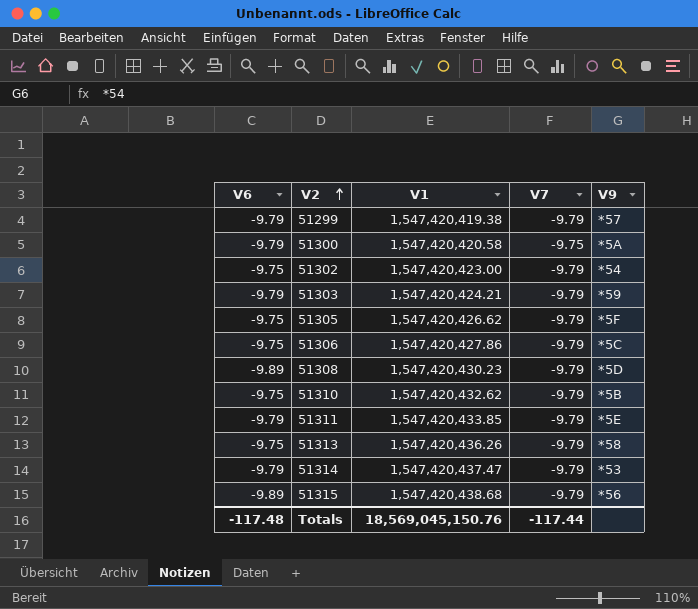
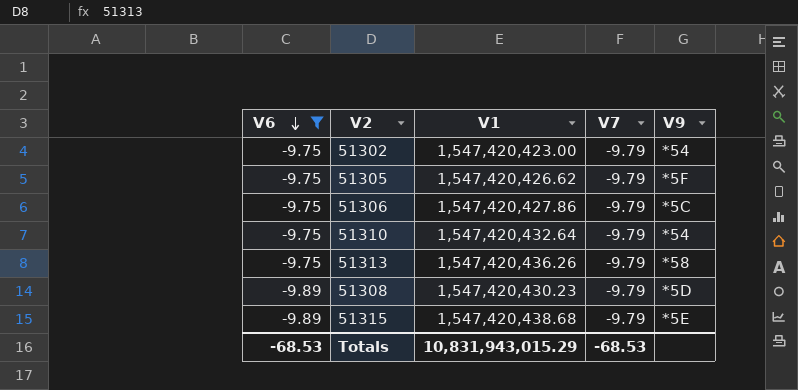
filter: none -> V6 != -9.79
row order: V2 ascending -> V6 descending
51310 | V1: 1,547,420,432.62 -> 1,547,420,432.64
51310 | V9: *5B -> *54
51315 | V9: *56 -> *5E
Totals | V6: -117.48 -> -68.53
Totals | V1: 18,569,045,150.76 -> 10,831,943,015.29
Totals | V7: -117.44 -> -68.53

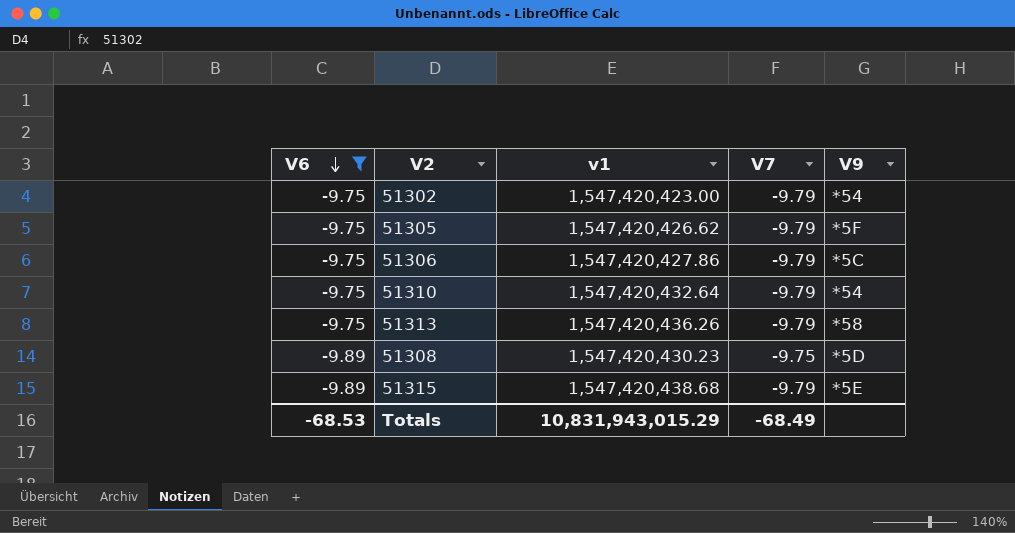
column name: V1 -> v1
51308 | V7: -9.79 -> -9.75
Totals | V7: -68.53 -> -68.49

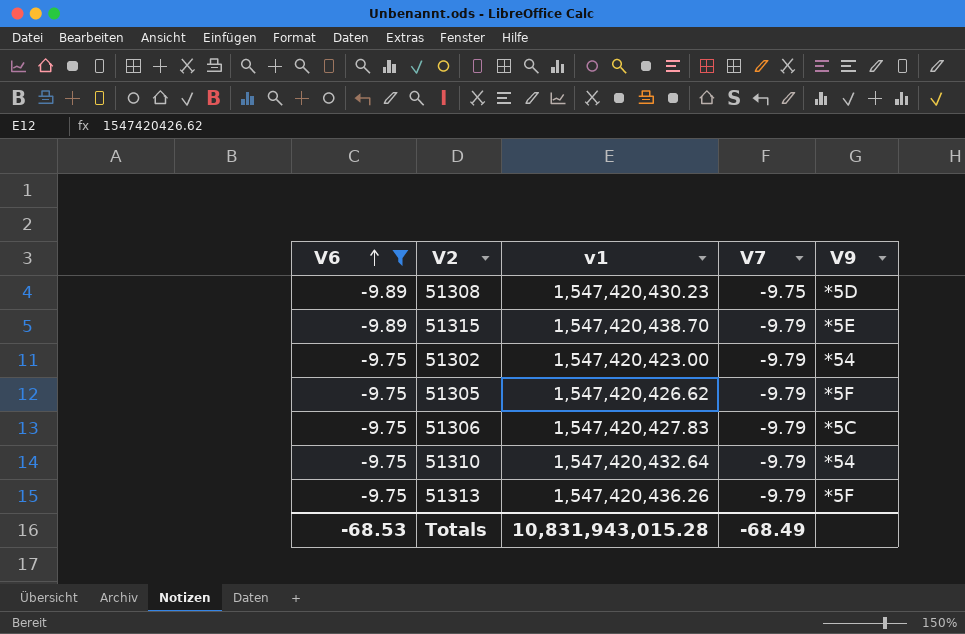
row order: V6 descending -> V6 ascending
51315 | v1: 1,547,420,438.68 -> 1,547,420,438.70
51306 | v1: 1,547,420,427.86 -> 1,547,420,427.83
51313 | V9: *58 -> *5F
Totals | v1: 10,831,943,015.29 -> 10,831,943,015.28

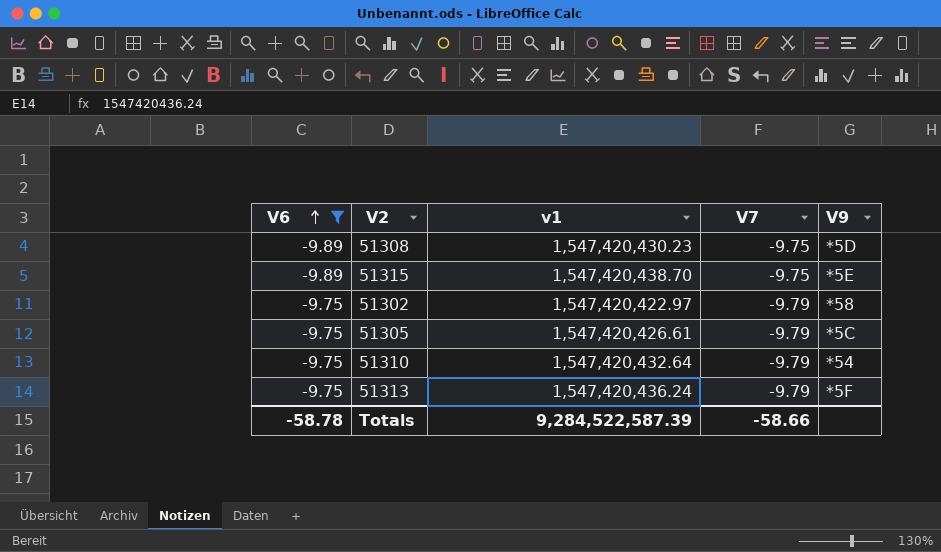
row 51306: -9.75 | 1,547,420,427.83 | -9.79 | *5C -> none
51315 | V7: -9.79 -> -9.75
51302 | v1: 1,547,420,423.00 -> 1,547,420,422.97
51302 | V9: *54 -> *58
51305 | v1: 1,547,420,426.62 -> 1,547,420,426.61
51305 | V9: *5F -> *5C
51313 | v1: 1,547,420,436.26 -> 1,547,420,436.24
Totals | V6: -68.53 -> -58.78
Totals | v1: 10,831,943,015.28 -> 9,284,522,587.39
Totals | V7: -68.49 -> -58.66

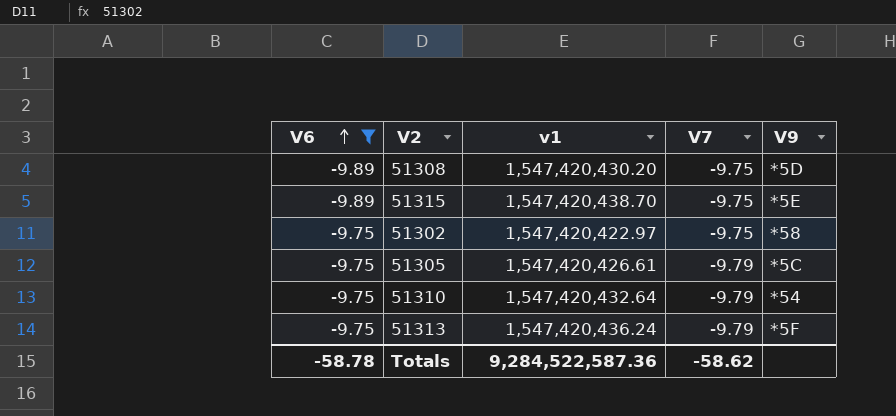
51308 | v1: 1,547,420,430.23 -> 1,547,420,430.20
51302 | V7: -9.79 -> -9.75
Totals | v1: 9,284,522,587.39 -> 9,284,522,587.36
Totals | V7: -58.66 -> -58.62

